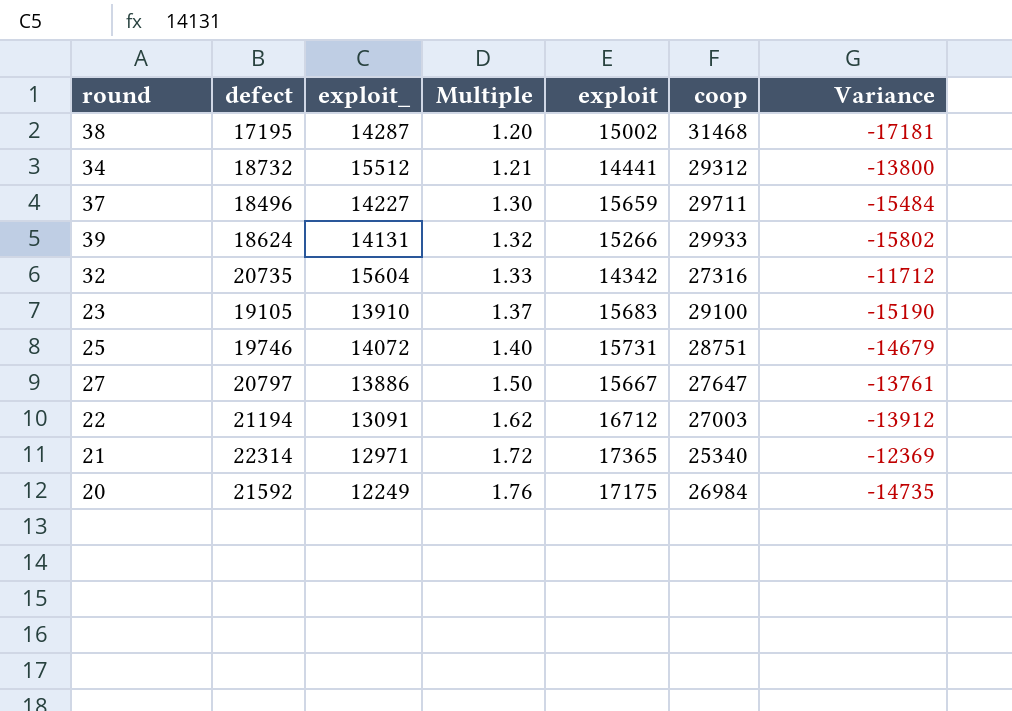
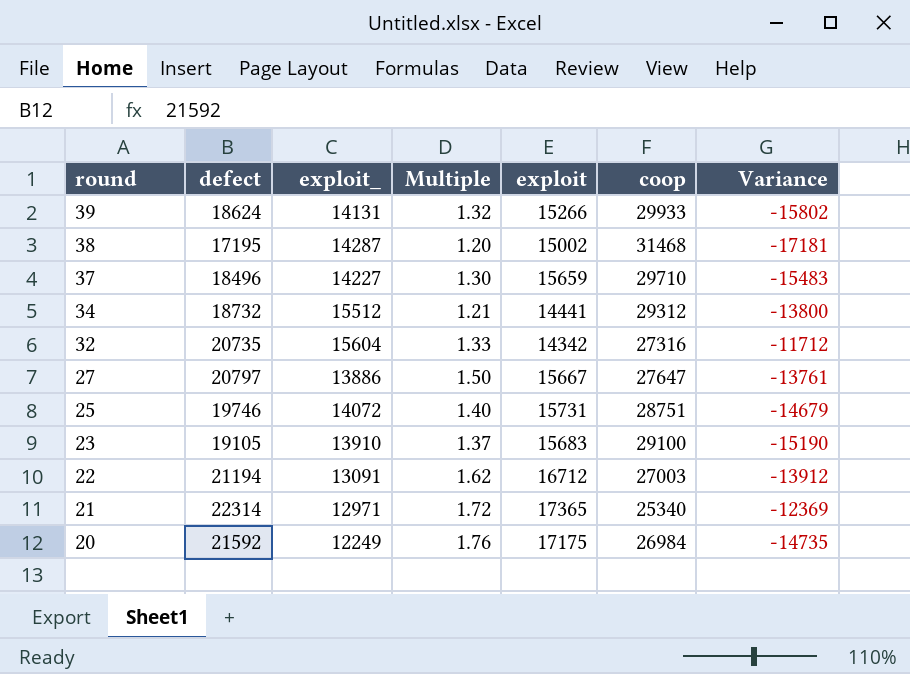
row order: Multiple ascending -> round descending
37 | coop: 29711 -> 29710
37 | Variance: -15484 -> -15483

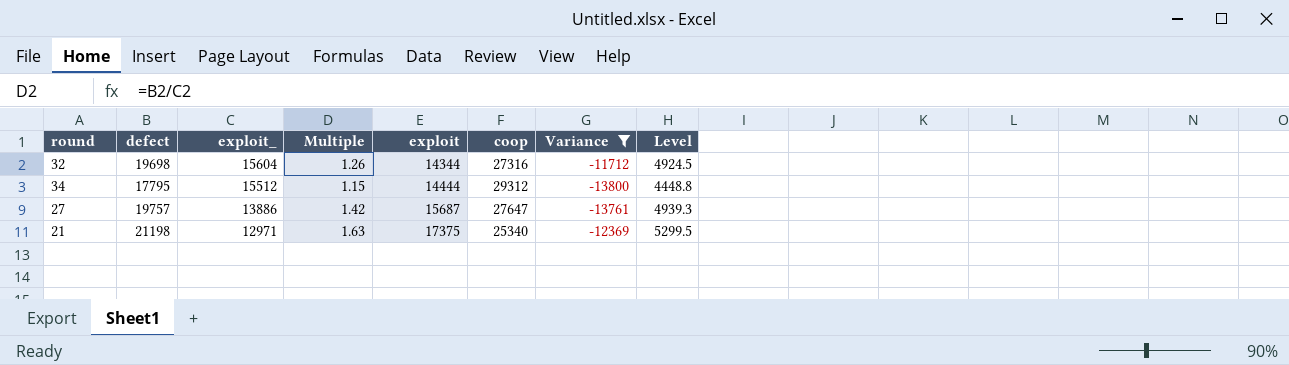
filter: none -> Variance >= -13800
row order: round descending -> exploit_ descending
column Level | formula: none -> [defect] * 0.25
32 | defect: 20735 -> 19698
32 | Multiple: 1.33 -> 1.26
32 | exploit: 14342 -> 14344
34 | defect: 18732 -> 17795
34 | Multiple: 1.21 -> 1.15
34 | exploit: 14441 -> 14444
27 | defect: 20797 -> 19757
27 | Multiple: 1.50 -> 1.42
27 | exploit: 15667 -> 15687
21 | defect: 22314 -> 21198
21 | Multiple: 1.72 -> 1.63
21 | exploit: 17365 -> 17375

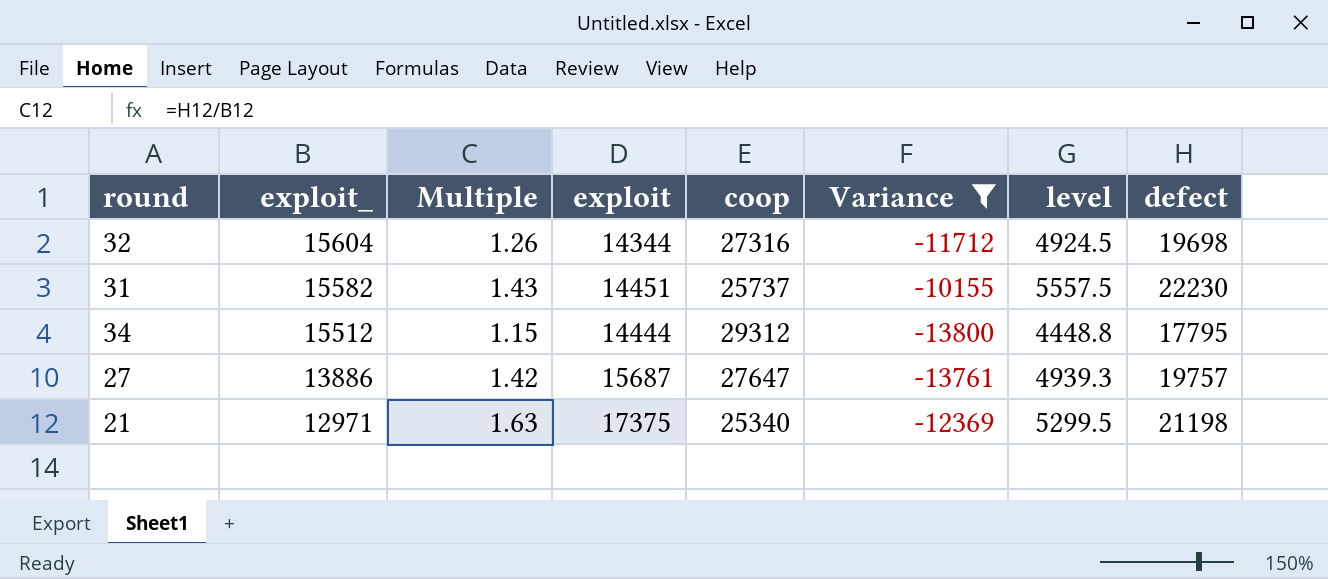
column name: Level -> level
column defect | position: 2 -> 8
row 31: none -> 15582 | 1.43 | 14451 | 25737 | -10155 | 5557.5 | 22230

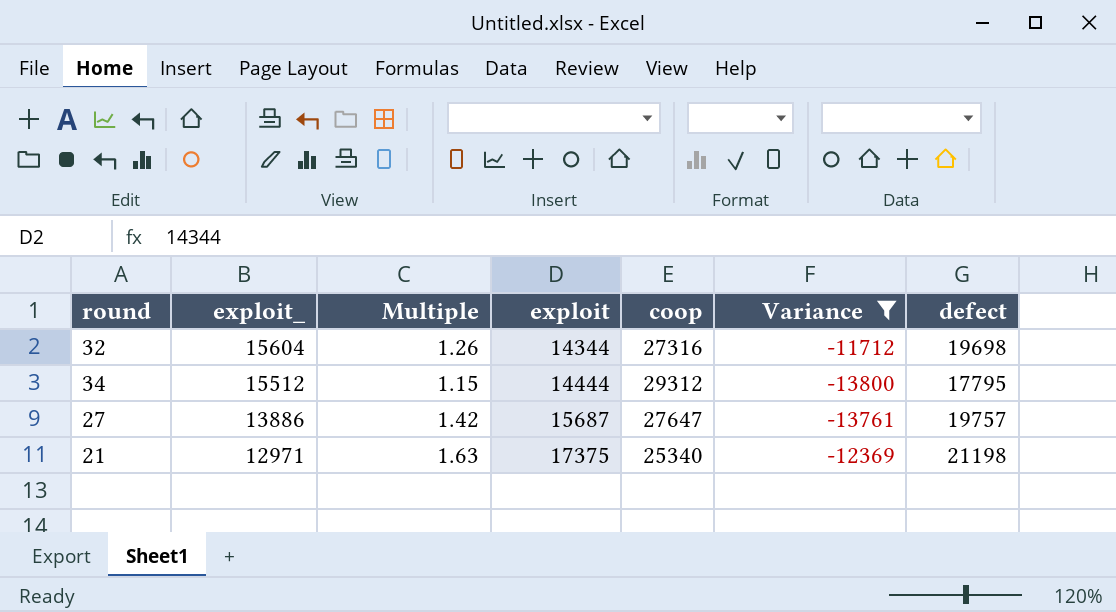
column level | formula: [defect] * 0.25 -> none
row 31: 15582 | 1.43 | 14451 | 25737 | -10155 | 5557.5 | 22230 -> none

